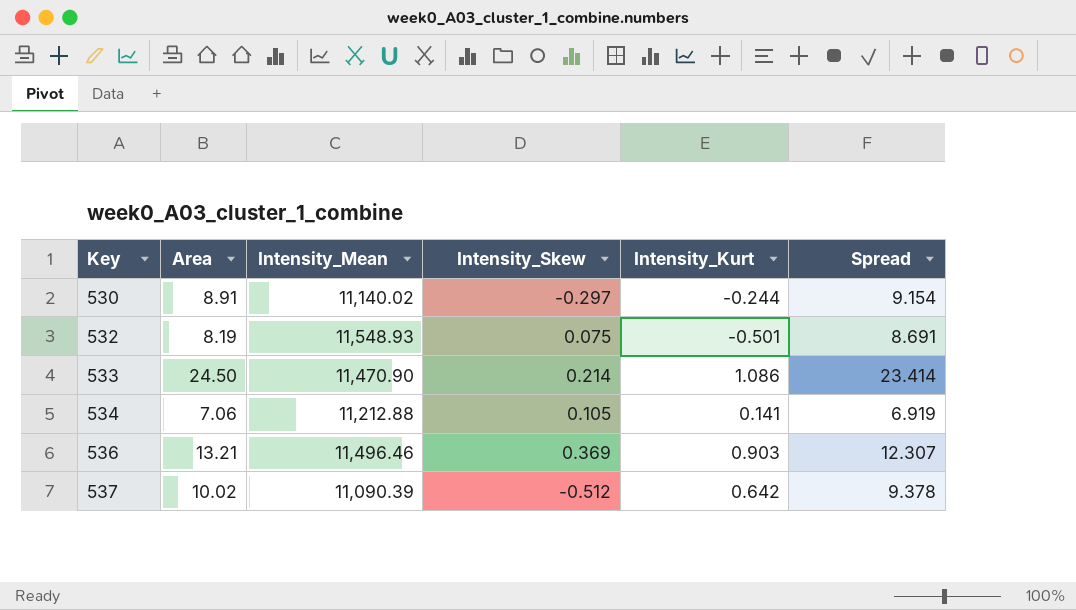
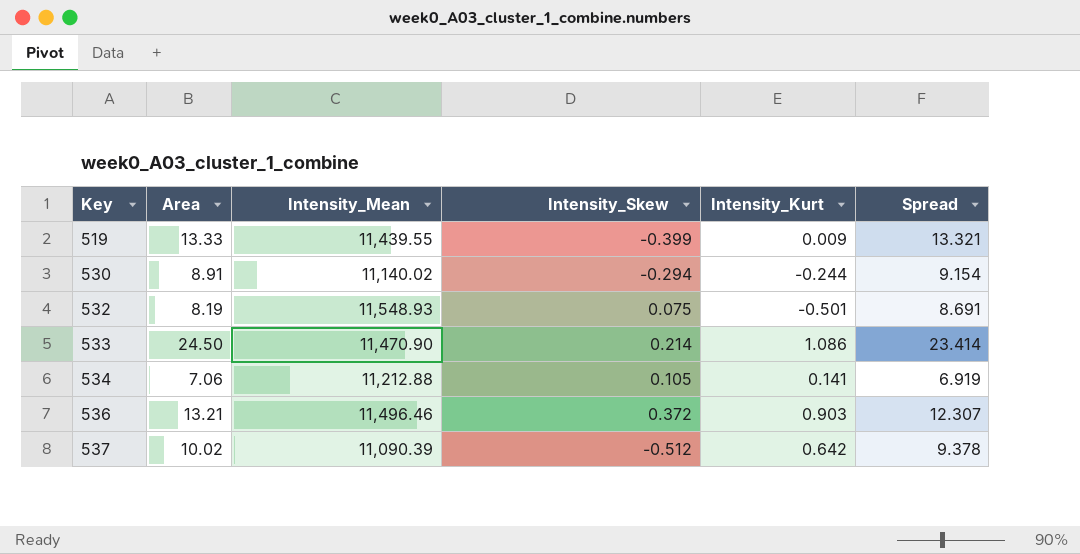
row 519: none -> 13.33 | 11,439.55 | -0.399 | 0.009 | 13.321
530 | Intensity_Skew: -0.297 -> -0.294
536 | Intensity_Skew: 0.369 -> 0.372

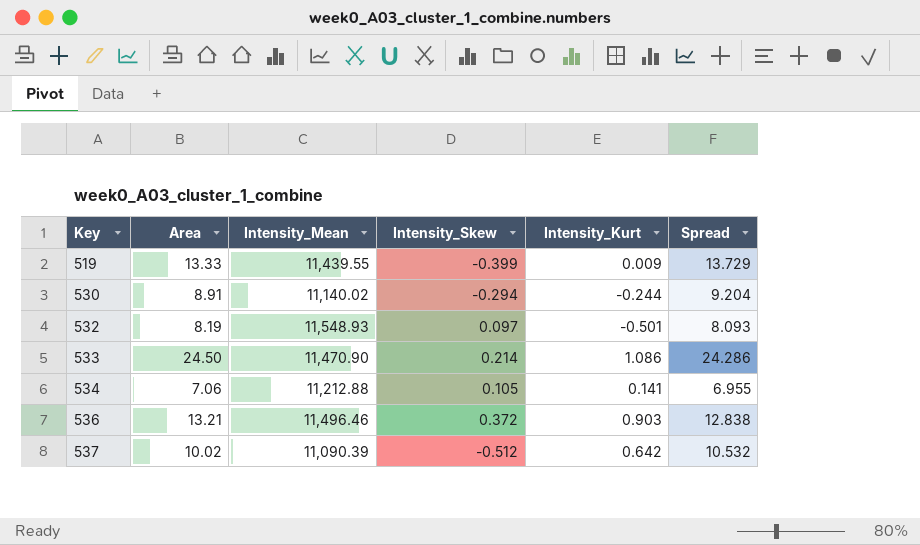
column Spread | formula: [Area] - [Intensity_Kurt] -> [Area] - [Intensity_Skew]
532 | Intensity_Skew: 0.075 -> 0.097

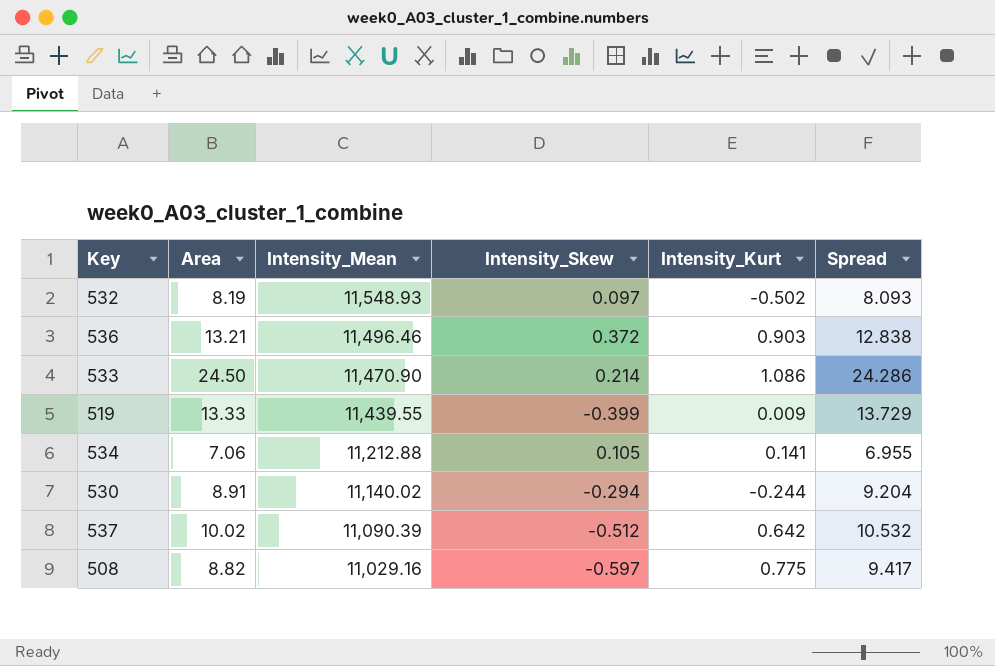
row order: Key ascending -> Intensity_Mean descending
532 | Intensity_Kurt: -0.501 -> -0.502
row 508: none -> 8.82 | 11,029.16 | -0.597 | 0.775 | 9.417

